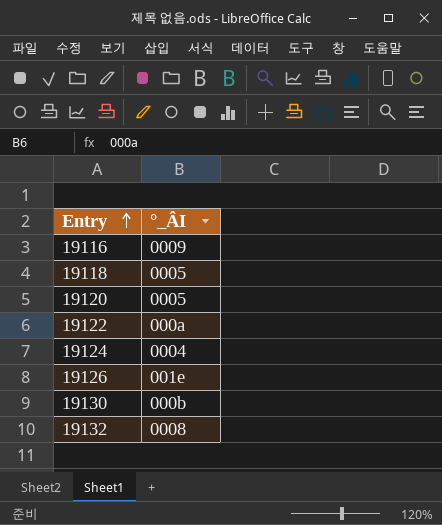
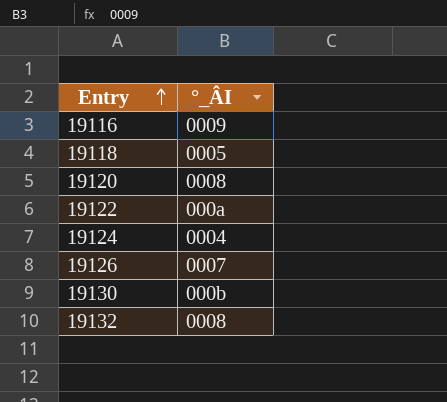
19120 | °_ÂI: 0005 -> 0008
19126 | °_ÂI: 001e -> 0007

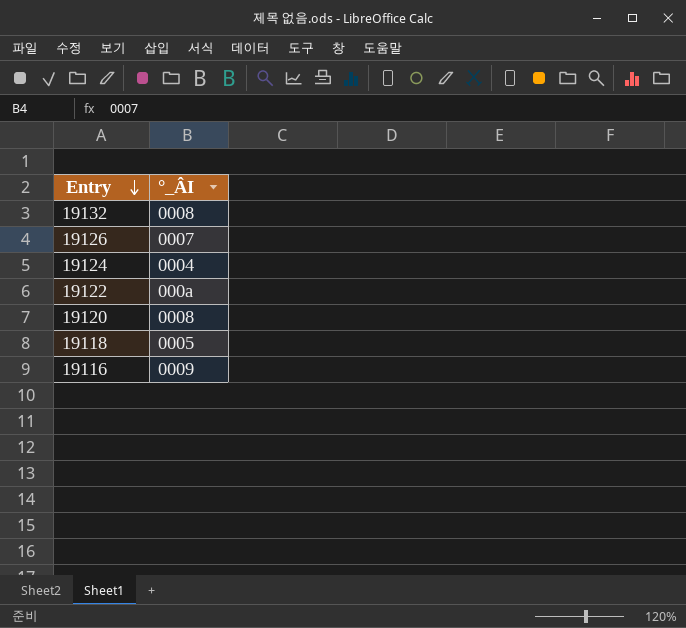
row order: Entry ascending -> Entry descending
row 19130: 000b -> none

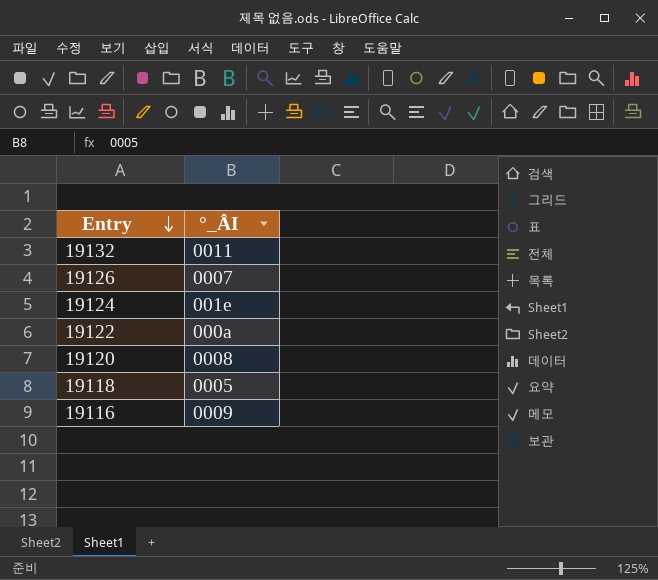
19132 | °_ÂI: 0008 -> 0011
19124 | °_ÂI: 0004 -> 001e

